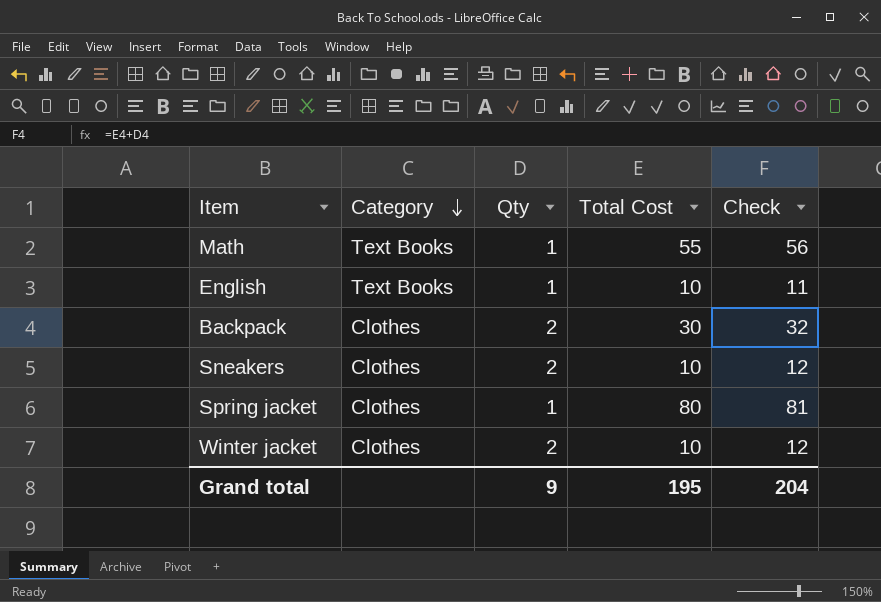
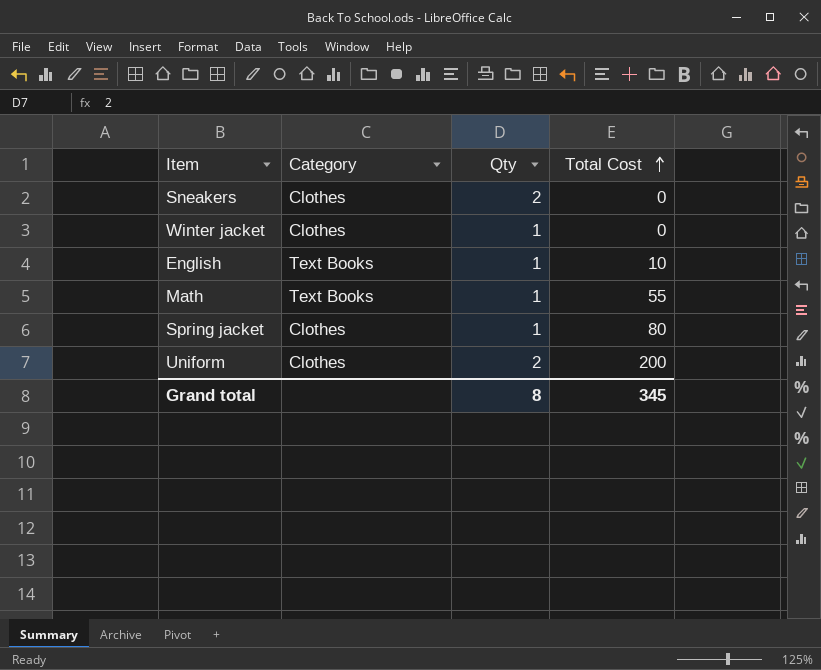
row order: Category descending -> Total Cost ascending
column Check | formula: [Qty] + [Total Cost] -> none
row Backpack: Clothes | 2 | 30 | 32 -> none
Sneakers | Total Cost: 10 -> 0
Winter jacket | Qty: 2 -> 1
Winter jacket | Total Cost: 10 -> 0
row Uniform: none -> Clothes | 2 | 200
Grand total | Qty: 9 -> 8
Grand total | Total Cost: 195 -> 345

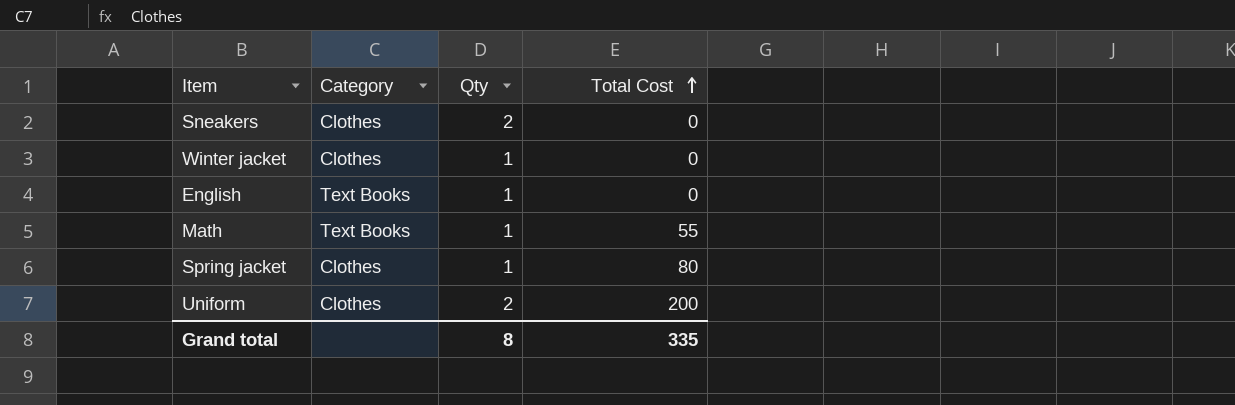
English | Total Cost: 10 -> 0
Grand total | Total Cost: 345 -> 335

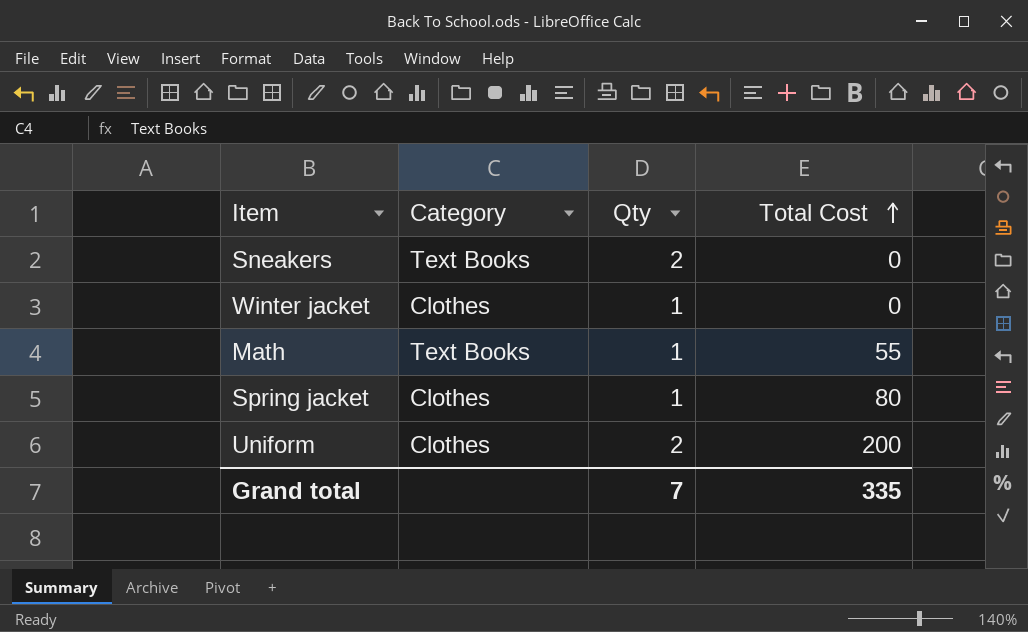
row English: Text Books | 1 | 0 -> none
Sneakers | Category: Clothes -> Text Books
Grand total | Qty: 8 -> 7

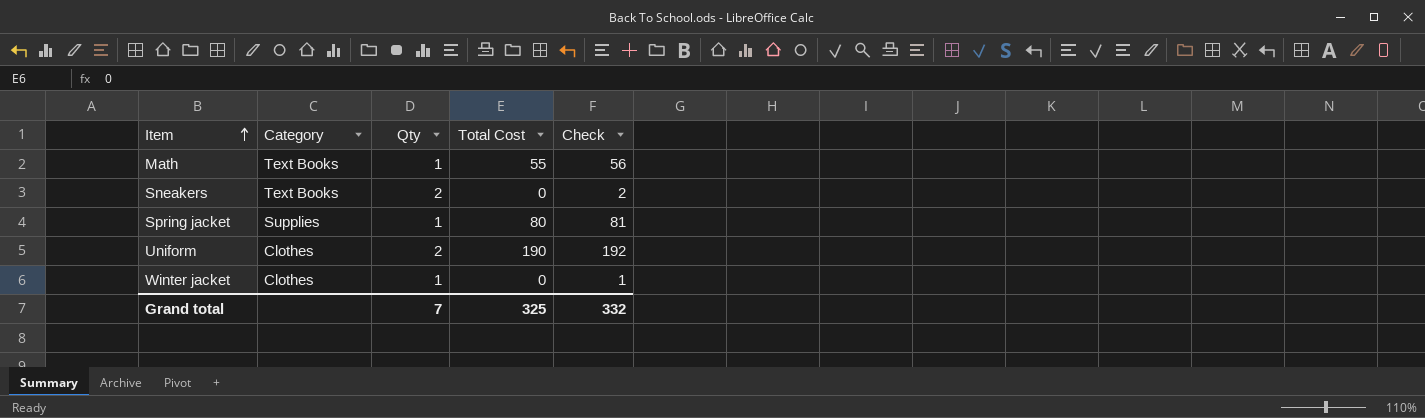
row order: Total Cost ascending -> Item ascending
column Check | formula: none -> [Qty] + [Total Cost]
Spring jacket | Category: Clothes -> Supplies
Uniform | Total Cost: 200 -> 190
Grand total | Total Cost: 335 -> 325

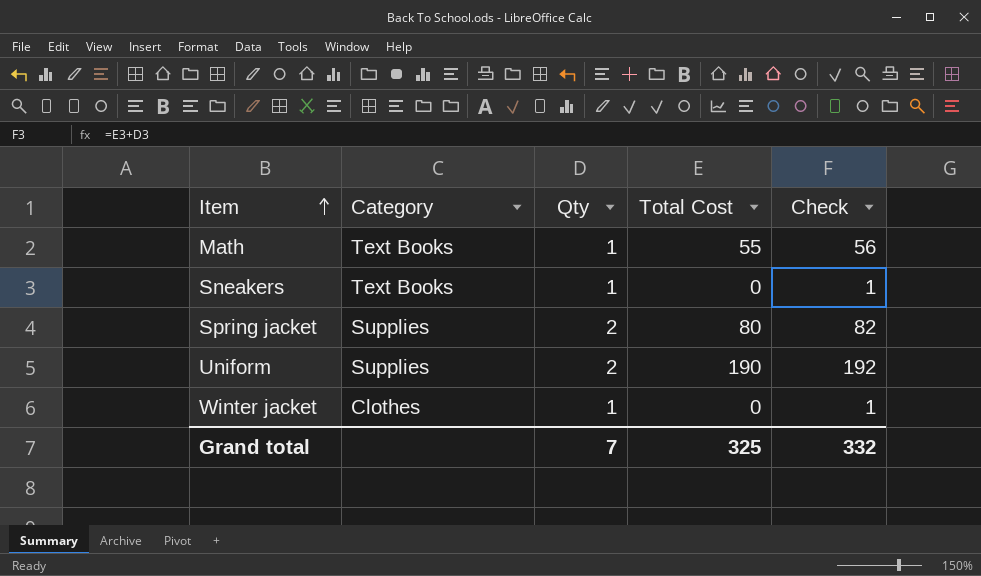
Sneakers | Qty: 2 -> 1
Sneakers | Check: 2 -> 1
Spring jacket | Qty: 1 -> 2
Spring jacket | Check: 81 -> 82
Uniform | Category: Clothes -> Supplies

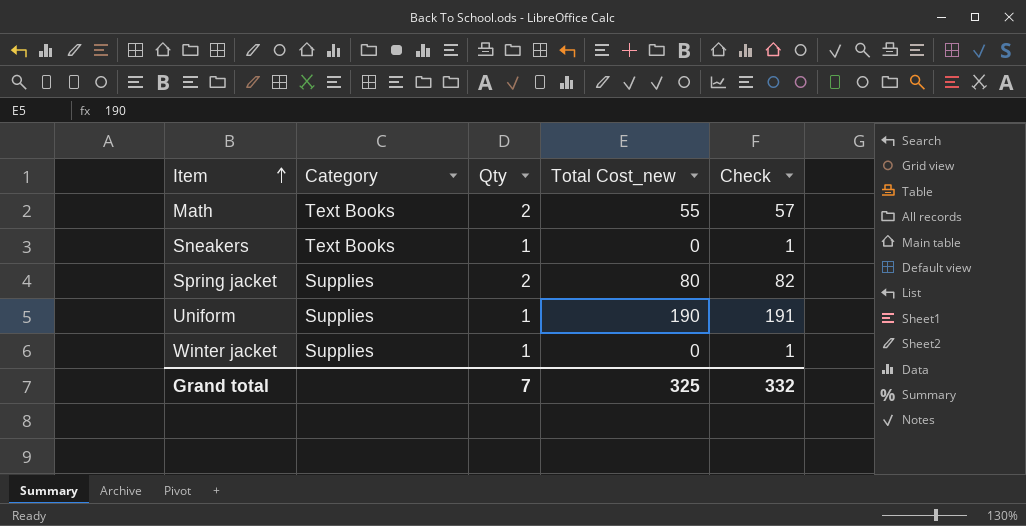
column name: Total Cost -> Total Cost_new
Math | Qty: 1 -> 2
Math | Check: 56 -> 57
Uniform | Qty: 2 -> 1
Uniform | Check: 192 -> 191
Winter jacket | Category: Clothes -> Supplies

